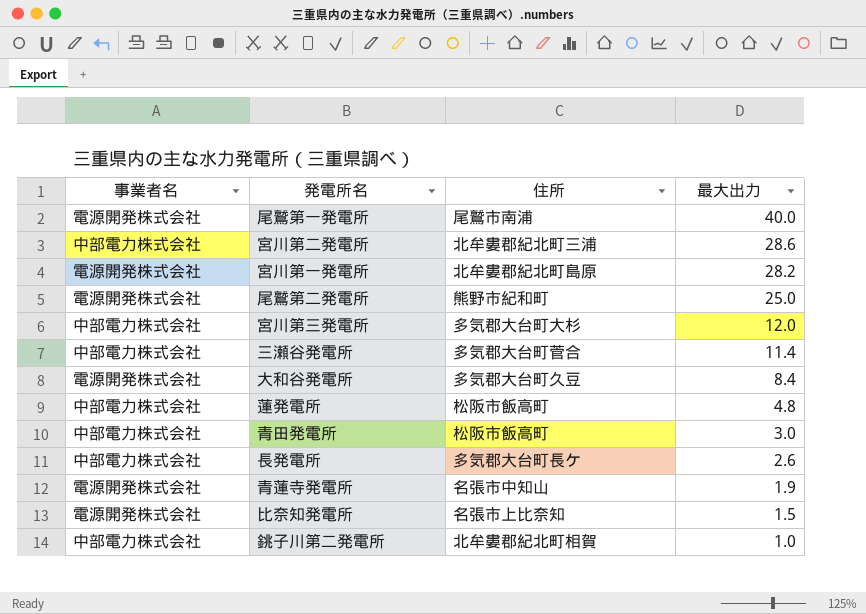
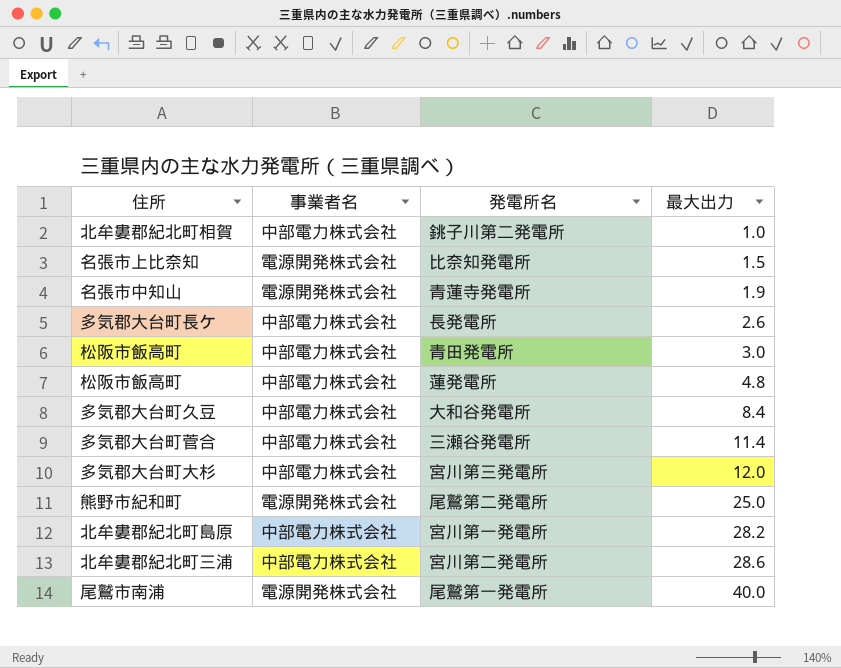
row order: 最大出力 descending -> 最大出力 ascending
column 住所 | position: 3 -> 1
大和谷発電所 | 事業者名: 電源開発株式会社 -> 中部電力株式会社
宮川第一発電所 | 事業者名: 電源開発株式会社 -> 中部電力株式会社

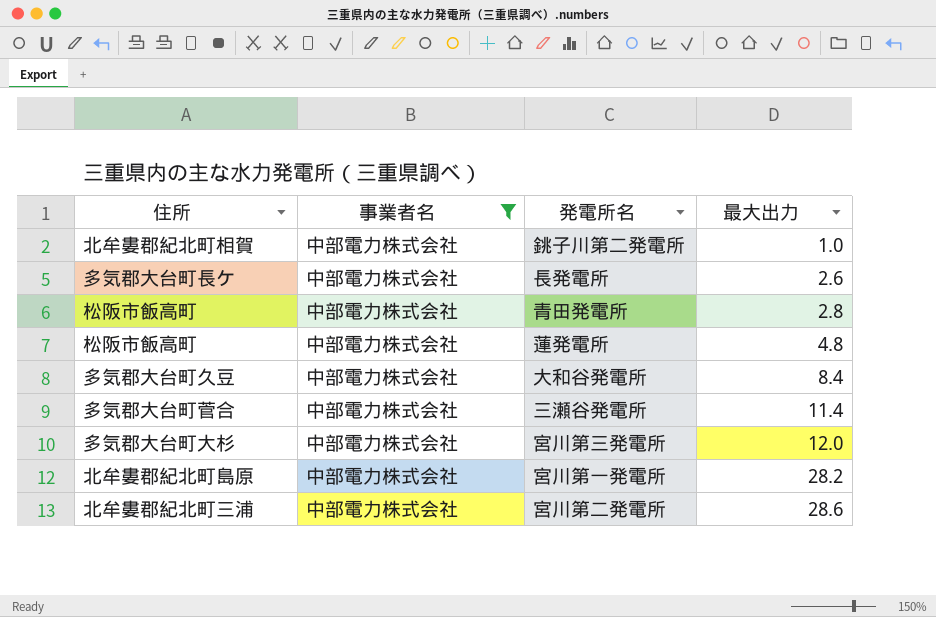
filter: none -> 事業者名 = 中部電力株式会社
青田発電所 | 最大出力: 3.0 -> 2.8

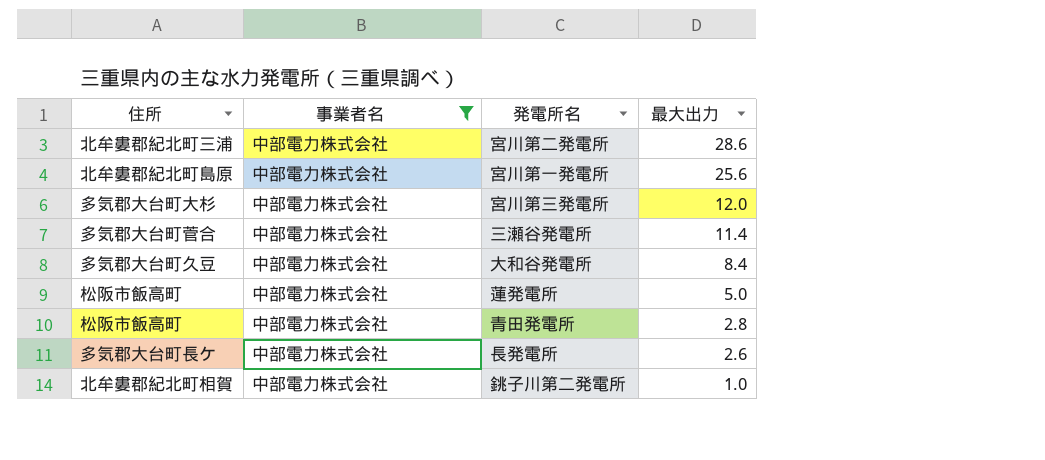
row order: 最大出力 ascending -> 最大出力 descending
宮川第一発電所 | 最大出力: 28.2 -> 25.6
蓮発電所 | 最大出力: 4.8 -> 5.0

